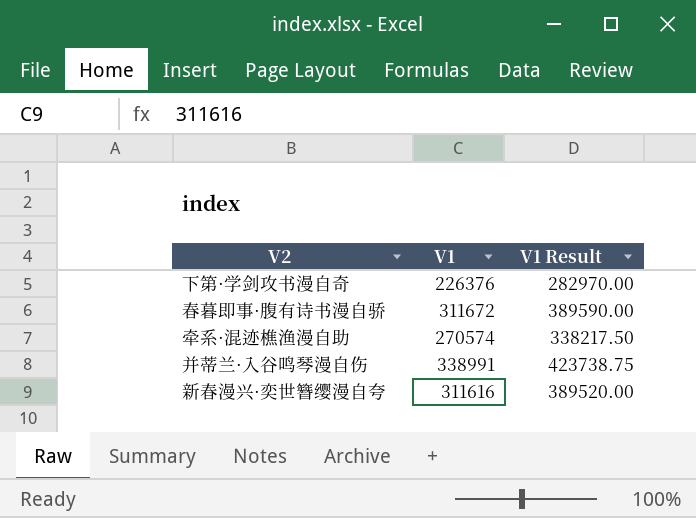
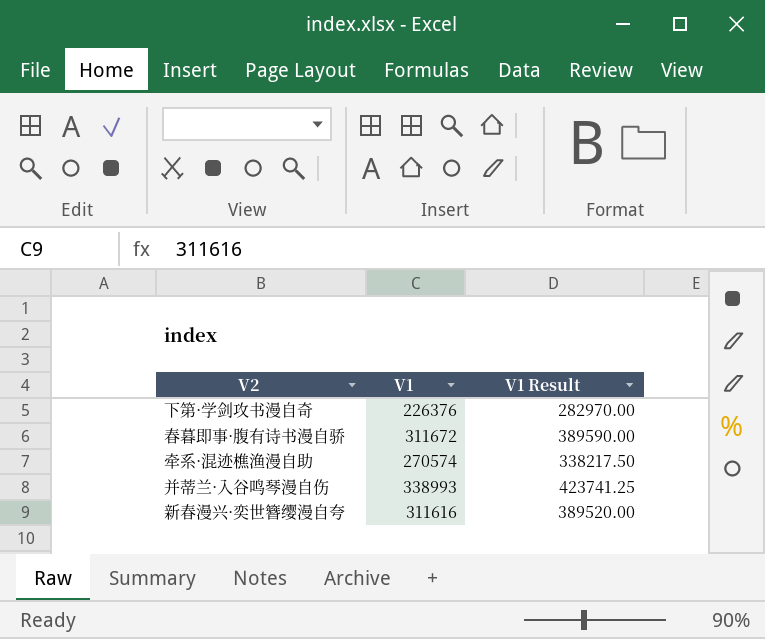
并蒂兰·入谷鸣琴漫自伤 | V1: 338991 -> 338993
并蒂兰·入谷鸣琴漫自伤 | V1 Result: 423738.75 -> 423741.25

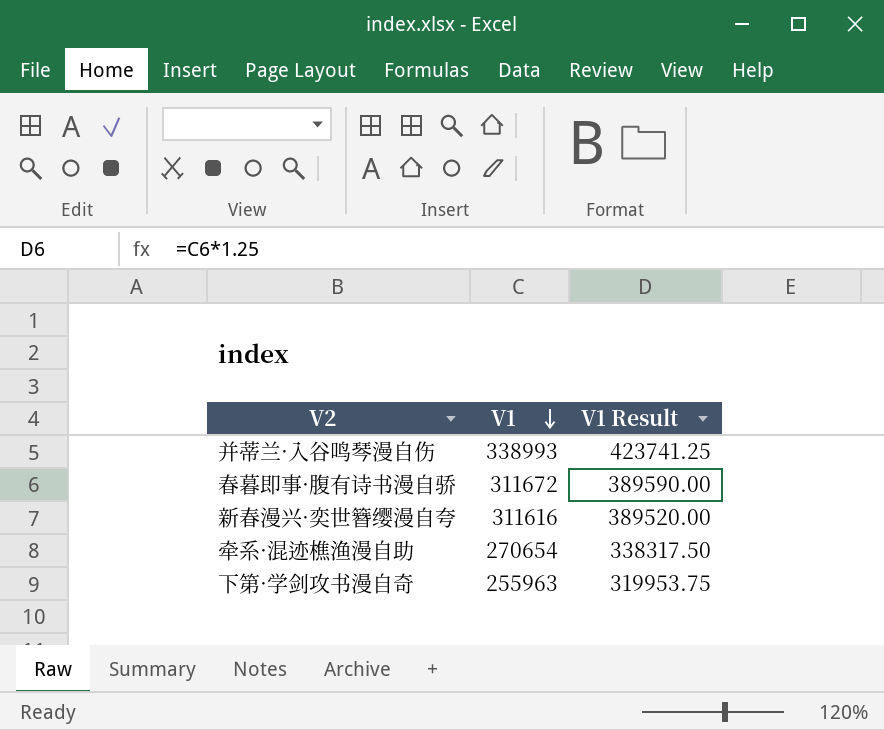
row order: none -> V1 descending
牵系·混迹樵渔漫自助 | V1: 270574 -> 270654
牵系·混迹樵渔漫自助 | V1 Result: 338217.50 -> 338317.50
下第·学剑攻书漫自奇 | V1: 226376 -> 255963
下第·学剑攻书漫自奇 | V1 Result: 282970.00 -> 319953.75

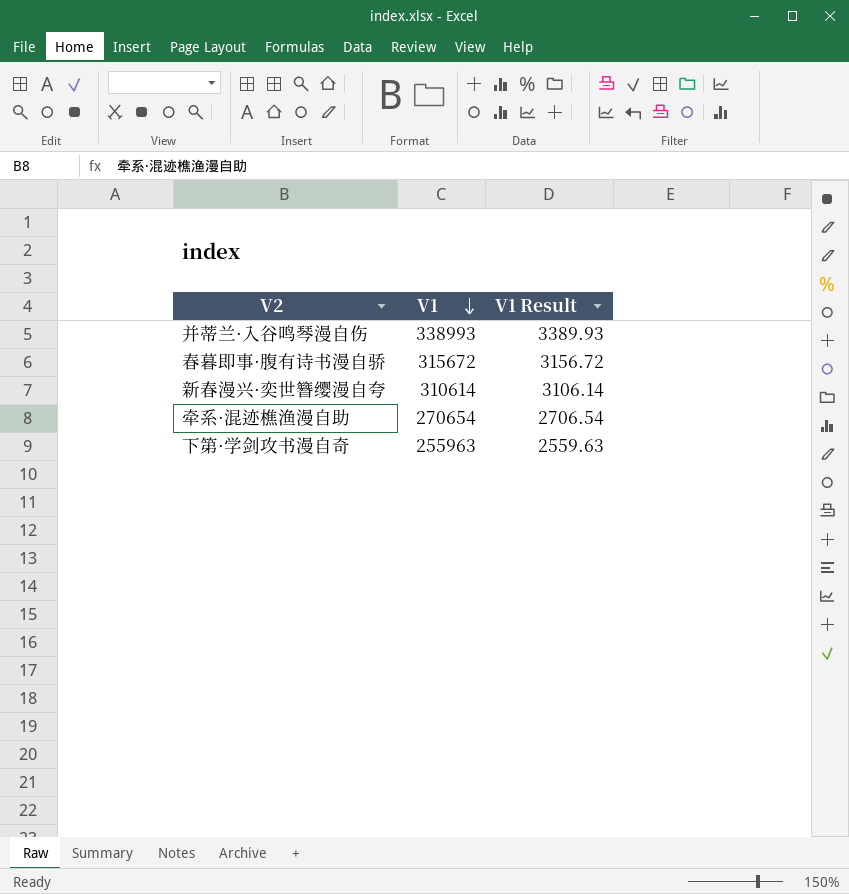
column V1 Result | formula: [V1] * 1.25 -> [V1] * 0.01
春暮即事·腹有诗书漫自骄 | V1: 311672 -> 315672
新春漫兴·奕世簪缨漫自夸 | V1: 311616 -> 310614

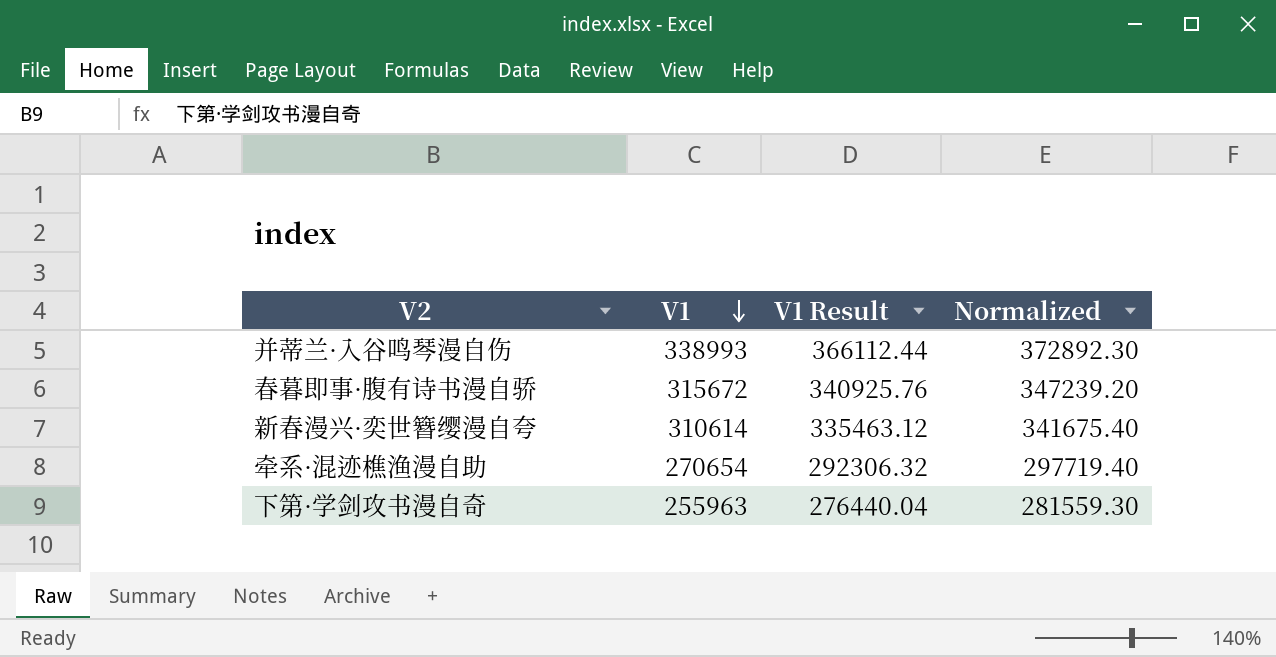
column V1 Result | formula: [V1] * 0.01 -> [V1] * 1.08
column Normalized | formula: none -> [V1] * 1.1

